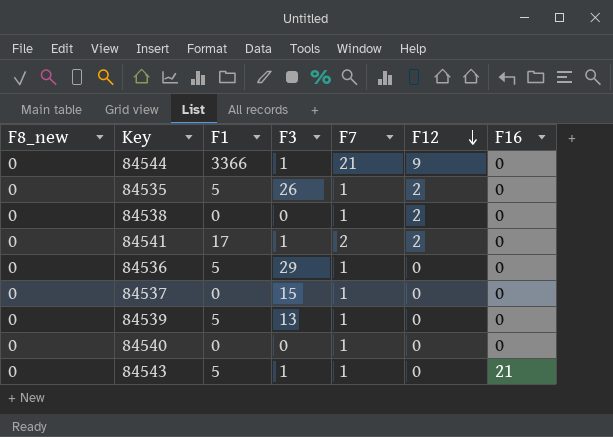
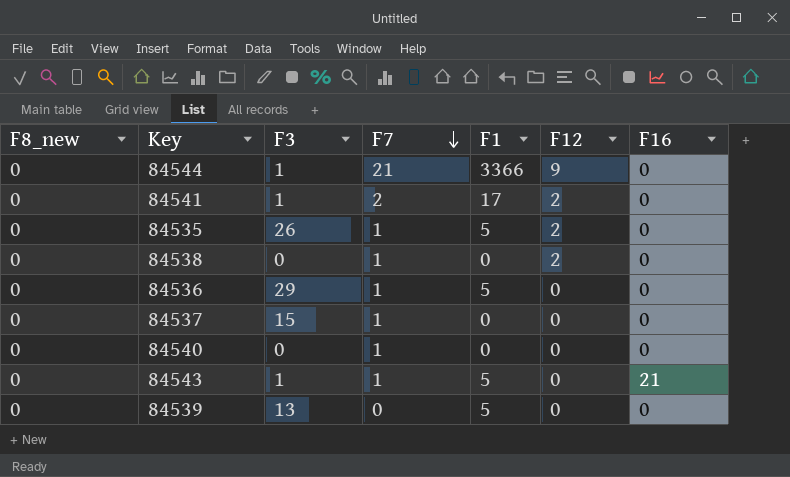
row order: F12 descending -> F7 descending
column F1 | position: 3 -> 5
84539 | F7: 1 -> 0

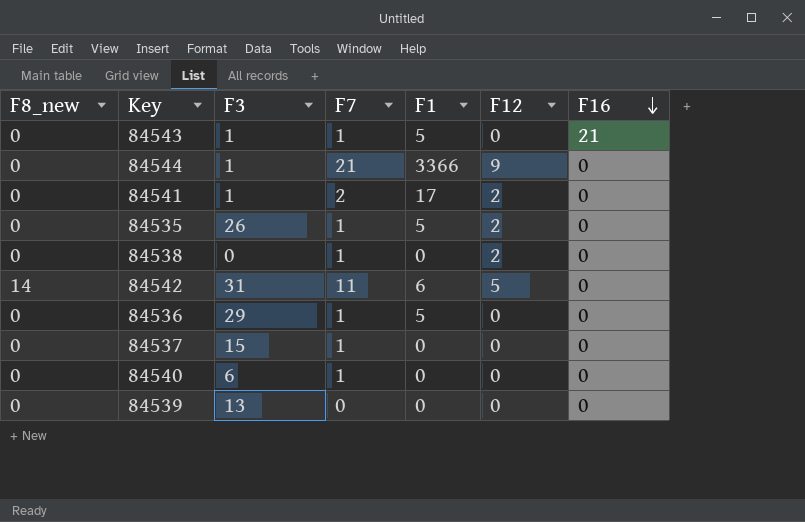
row order: F7 descending -> F16 descending
row 84542: none -> 14 | 31 | 11 | 6 | 5 | 0
84540 | F3: 0 -> 6
84539 | F1: 5 -> 0

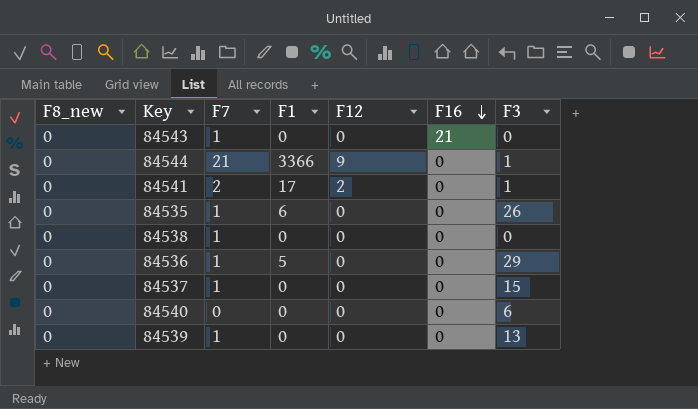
column F3 | position: 3 -> 7
row 84542: 14 | 31 | 11 | 6 | 5 | 0 -> none
84543 | F1: 5 -> 0
84543 | F3: 1 -> 0
84535 | F1: 5 -> 6
84535 | F12: 2 -> 0
84538 | F12: 2 -> 0
84540 | F7: 1 -> 0
84539 | F7: 0 -> 1

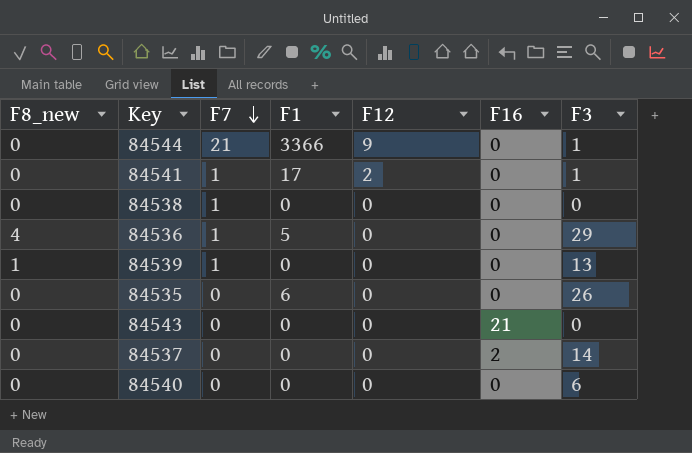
row order: F16 descending -> F7 descending
84541 | F7: 2 -> 1
84536 | F8_new: 0 -> 4
84539 | F8_new: 0 -> 1
84535 | F7: 1 -> 0
84543 | F7: 1 -> 0
84537 | F7: 1 -> 0
84537 | F16: 0 -> 2
84537 | F3: 15 -> 14

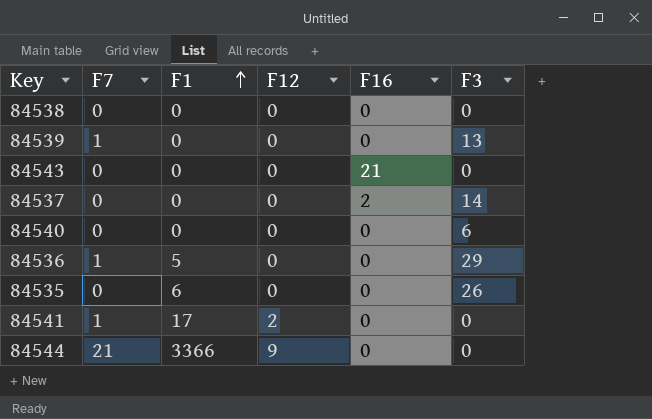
row order: F7 descending -> F1 ascending
column F8_new | position: 1 -> none
84538 | F7: 1 -> 0
84541 | F3: 1 -> 0
84544 | F3: 1 -> 0

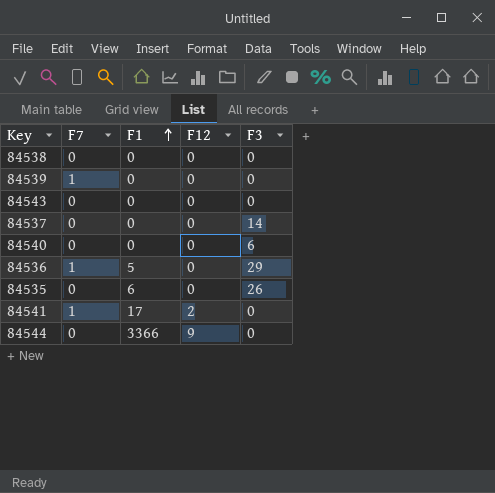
column F16 | position: 5 -> none
84539 | F3: 13 -> 0
84544 | F7: 21 -> 0

